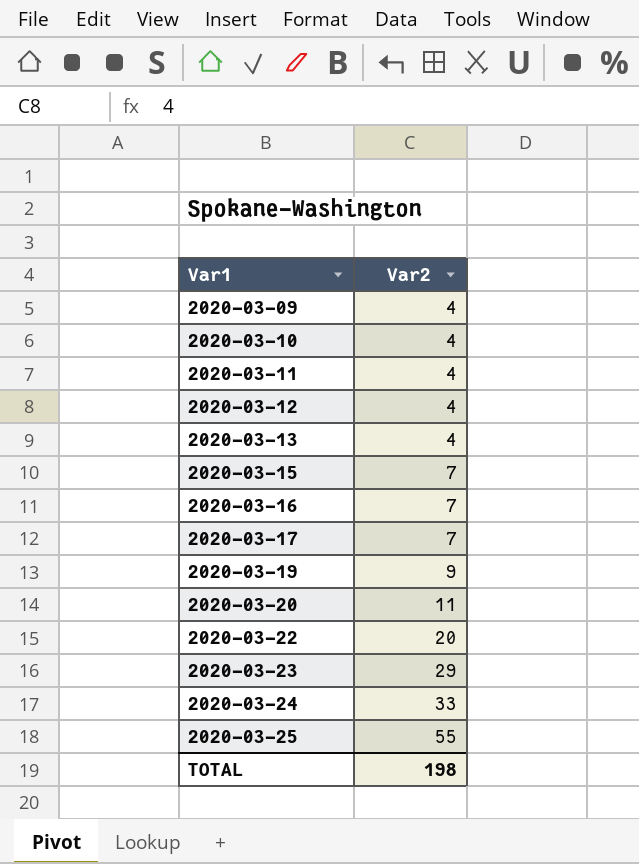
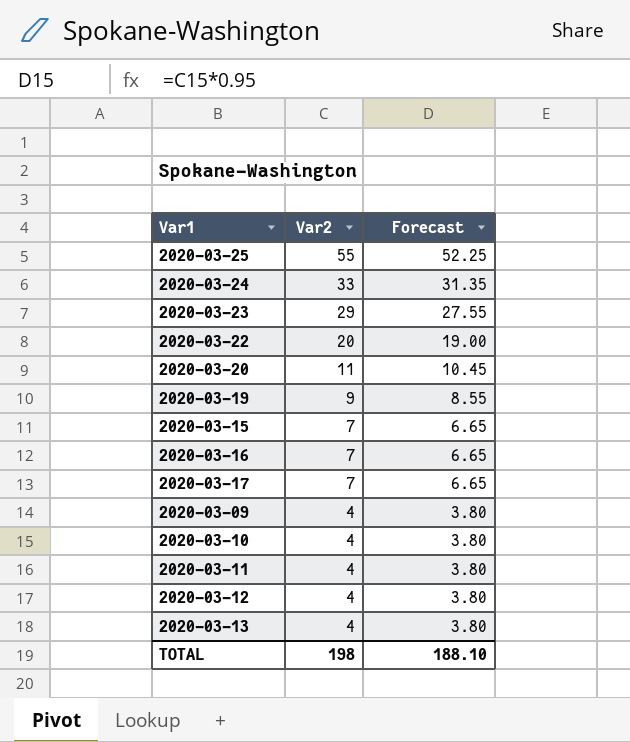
row order: Var1 ascending -> Var2 descending
column Forecast | formula: none -> [Var2] * 0.95

